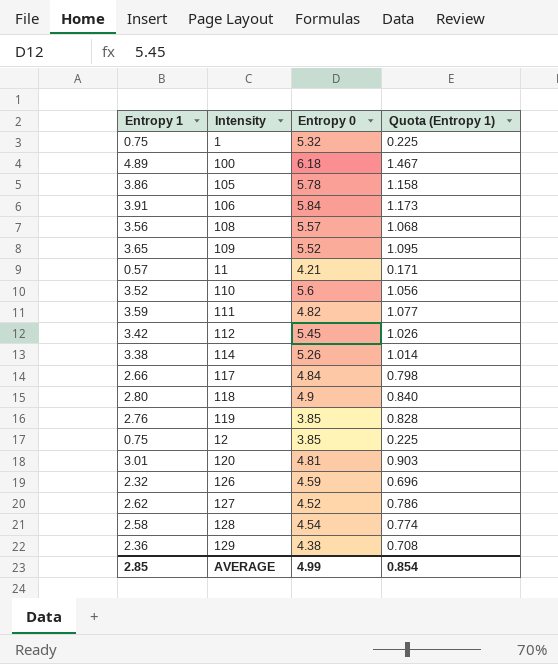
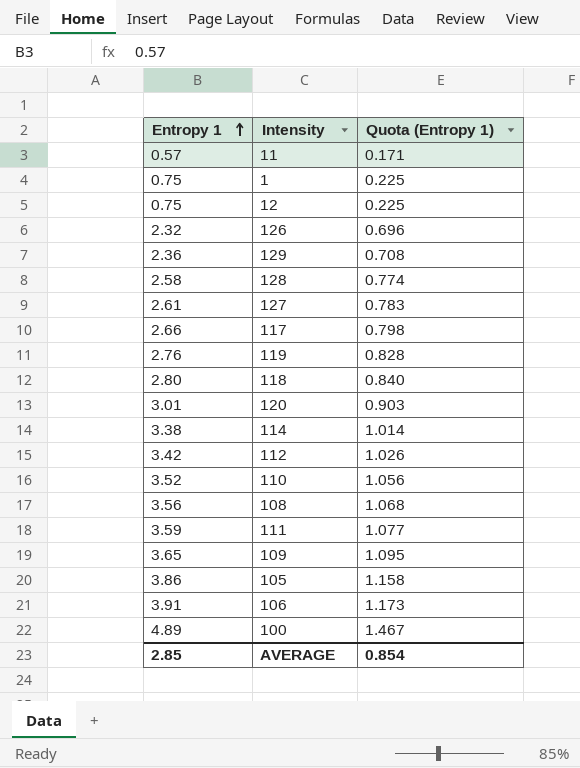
row order: none -> Entropy 1 ascending
column Entropy 0 | position: 3 -> none
127 | Entropy 1: 2.62 -> 2.61
127 | Quota (Entropy 1): 0.786 -> 0.783

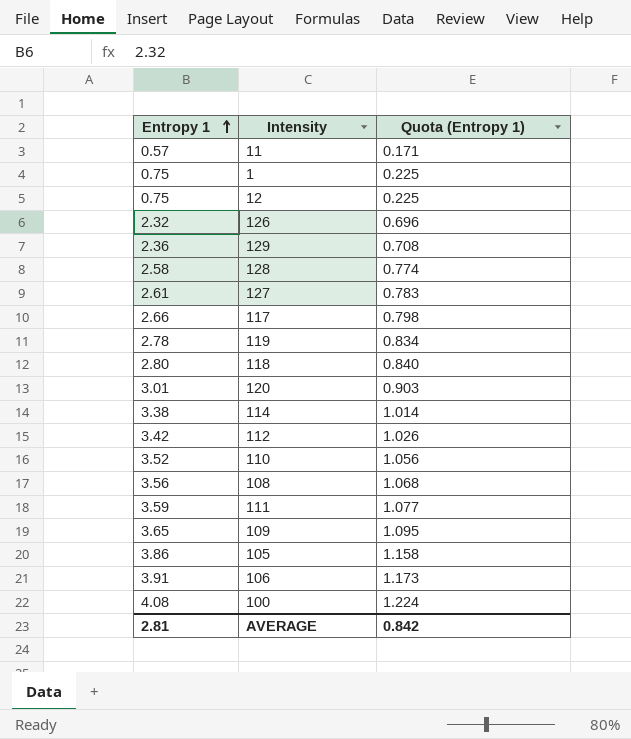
119 | Entropy 1: 2.76 -> 2.78
119 | Quota (Entropy 1): 0.828 -> 0.834
100 | Entropy 1: 4.89 -> 4.08
100 | Quota (Entropy 1): 1.467 -> 1.224
AVERAGE | Entropy 1: 2.85 -> 2.81
AVERAGE | Quota (Entropy 1): 0.854 -> 0.842

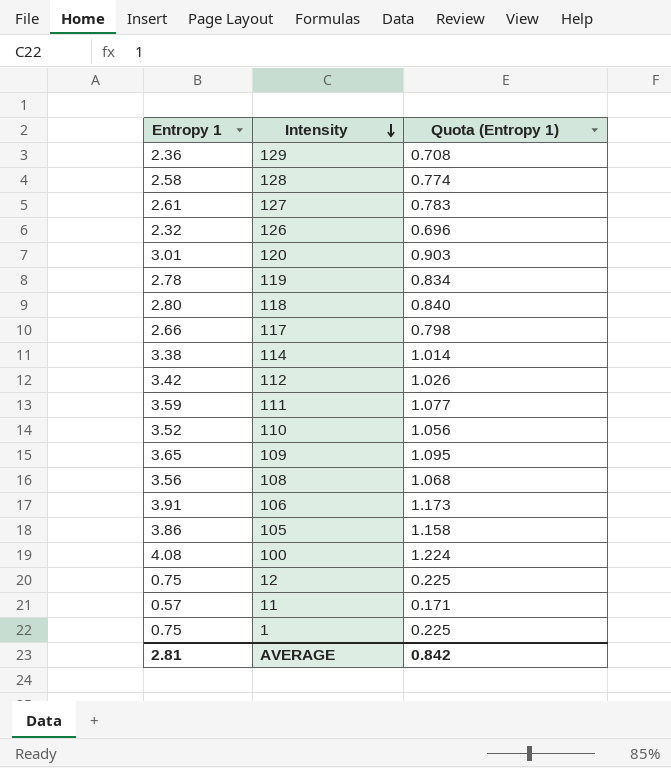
row order: Entropy 1 ascending -> Intensity descending

